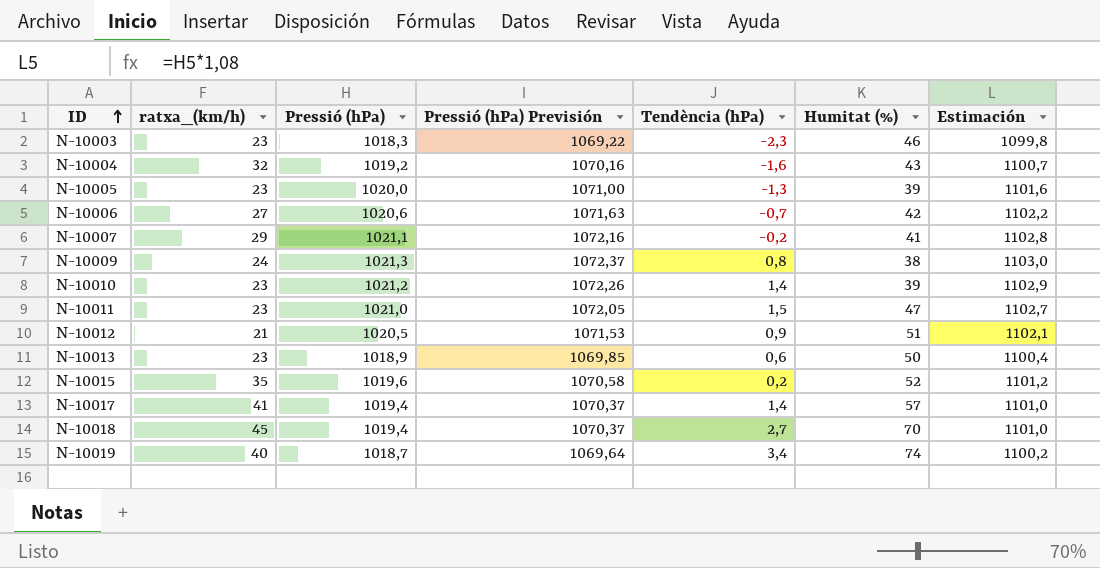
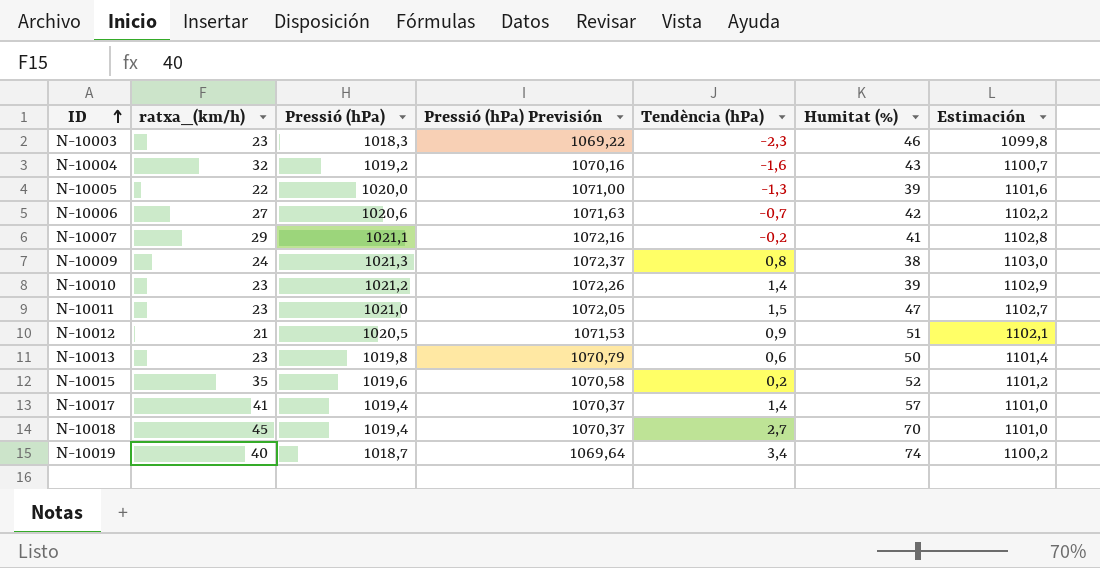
N-10005 | ratxa_(km/h): 23 -> 22
N-10013 | Pressió (hPa): 1018,9 -> 1019,8
N-10013 | Pressió (hPa) Previsión: 1069,85 -> 1070,79
N-10013 | Estimación: 1100,4 -> 1101,4

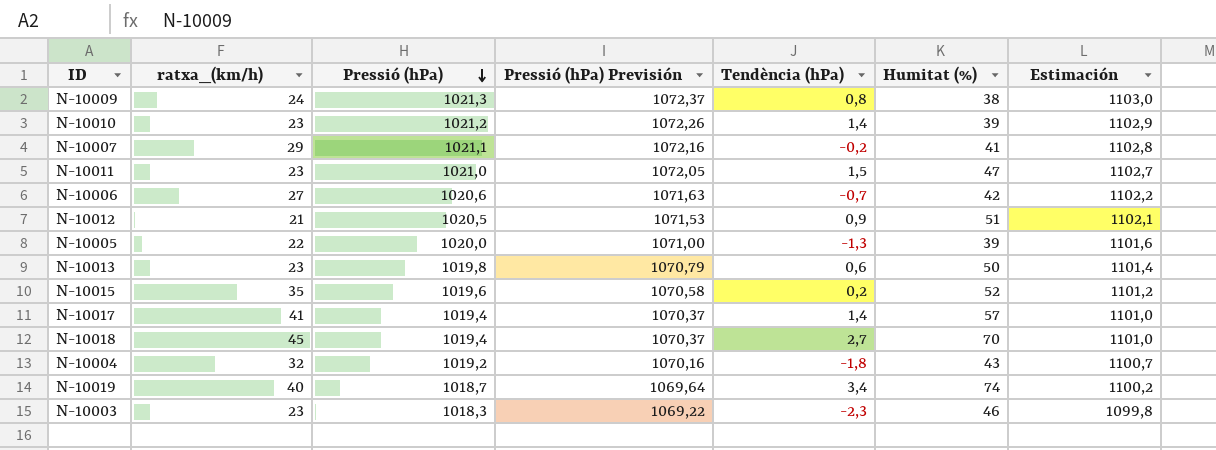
row order: ID ascending -> Pressió (hPa) descending
N-10004 | Tendència (hPa): -1,6 -> -1,8

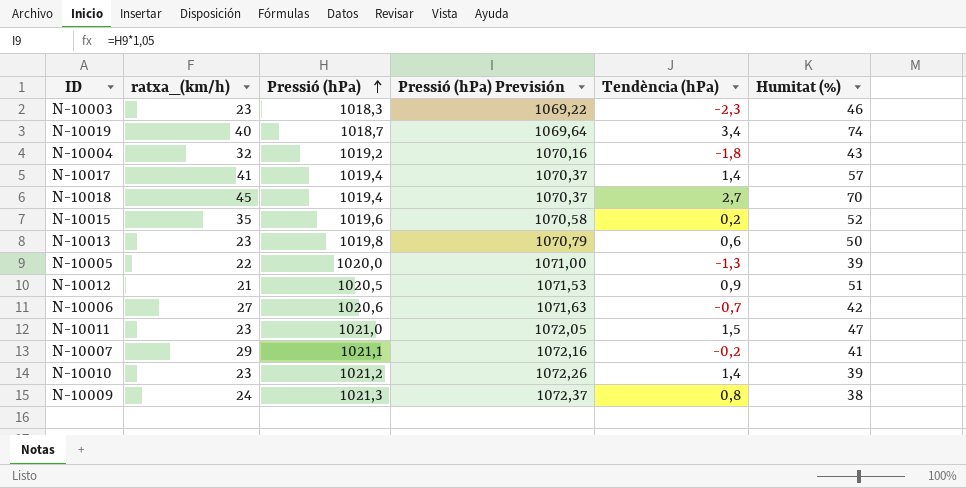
row order: Pressió (hPa) descending -> Pressió (hPa) ascending
column Estimación | formula: [Pressió (hPa)] * 1,08 -> none

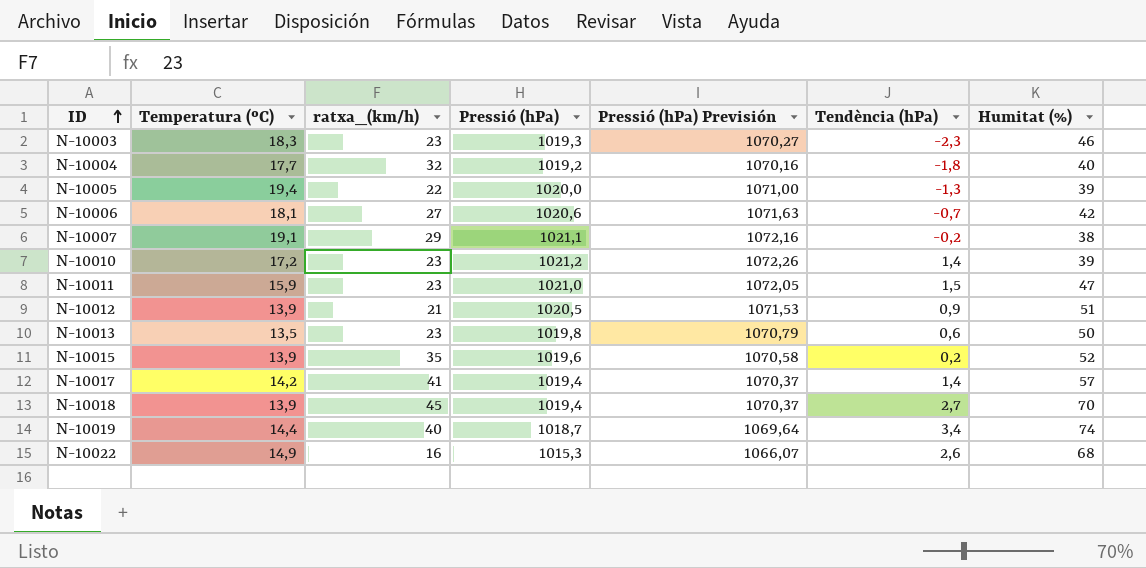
row order: Pressió (hPa) ascending -> ID ascending
column Temperatura (ºC) | position: none -> 2
row N-10009: 24 | 1021,3 | 1072,37 | 0,8 | 38 -> none
N-10003 | Pressió (hPa): 1018,3 -> 1019,3
N-10003 | Pressió (hPa) Previsión: 1069,22 -> 1070,27
N-10004 | Humitat (%): 43 -> 40
N-10007 | Humitat (%): 41 -> 38
row N-10022: none -> 14,9 | 16 | 1015,3 | 1066,07 | 2,6 | 68

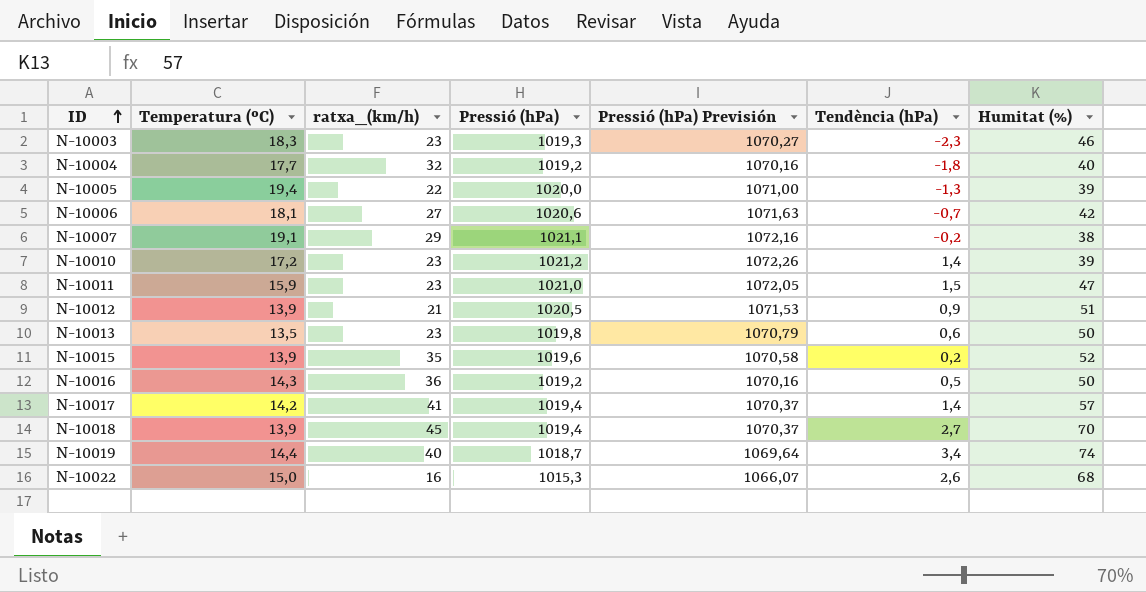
row N-10016: none -> 14,3 | 36 | 1019,2 | 1070,16 | 0,5 | 50
N-10022 | Temperatura (ºC): 14,9 -> 15,0

